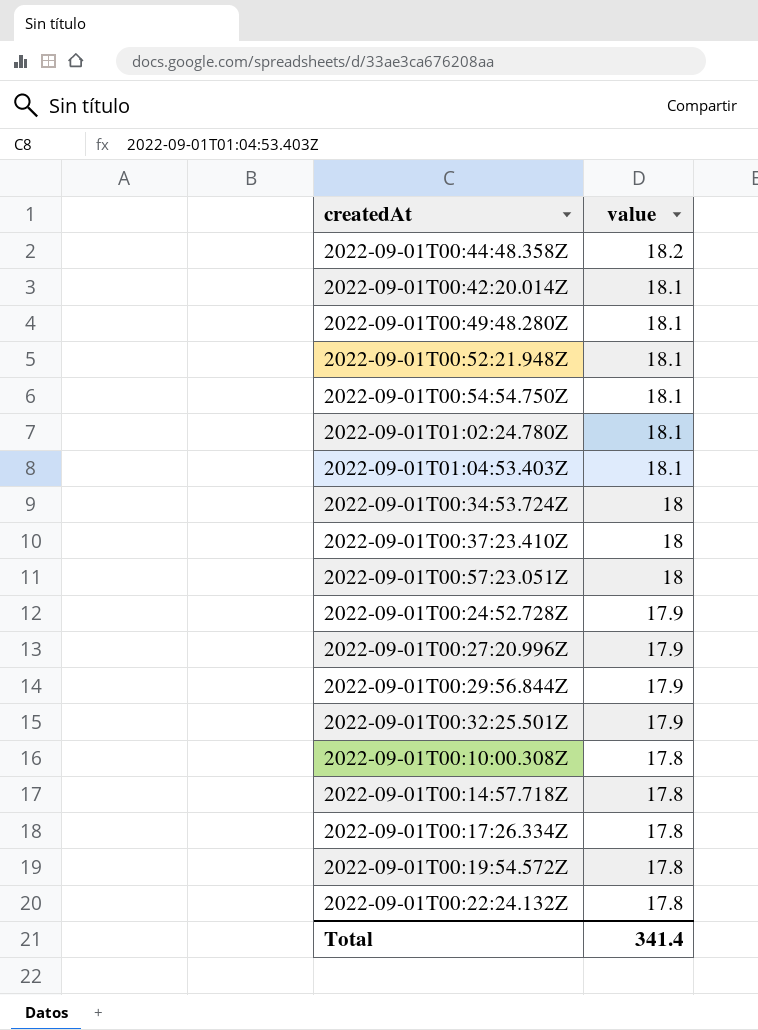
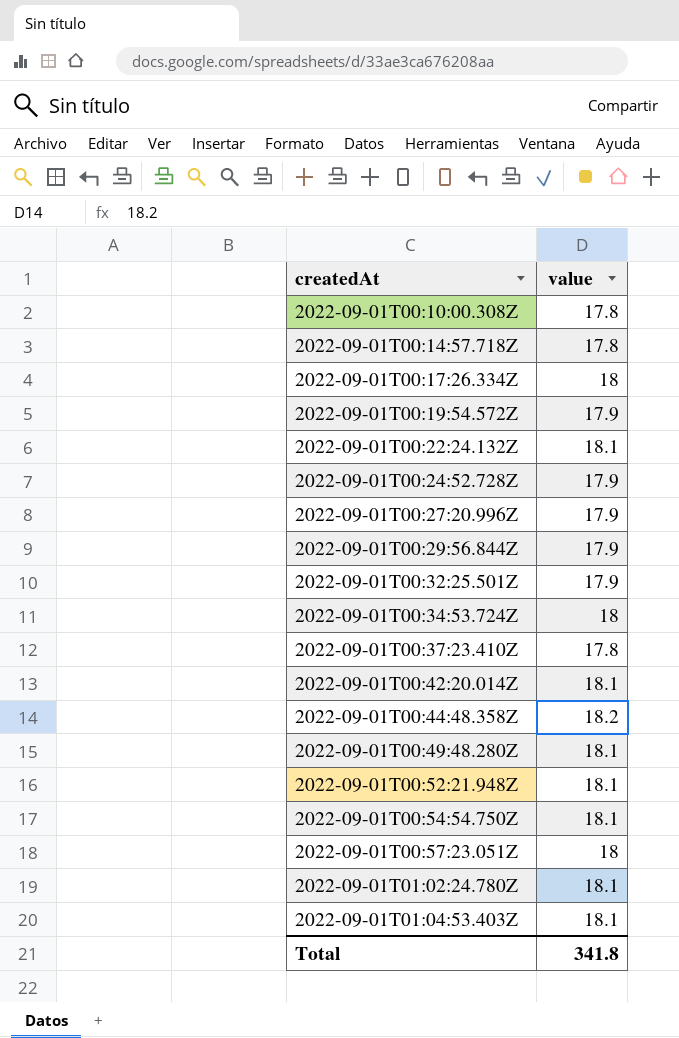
row order: value descending -> createdAt ascending
2022-09-01T00:17:26.334Z | value: 17.8 -> 18
2022-09-01T00:19:54.572Z | value: 17.8 -> 17.9
2022-09-01T00:22:24.132Z | value: 17.8 -> 18.1
2022-09-01T00:37:23.410Z | value: 18 -> 17.8
Total | value: 341.4 -> 341.8

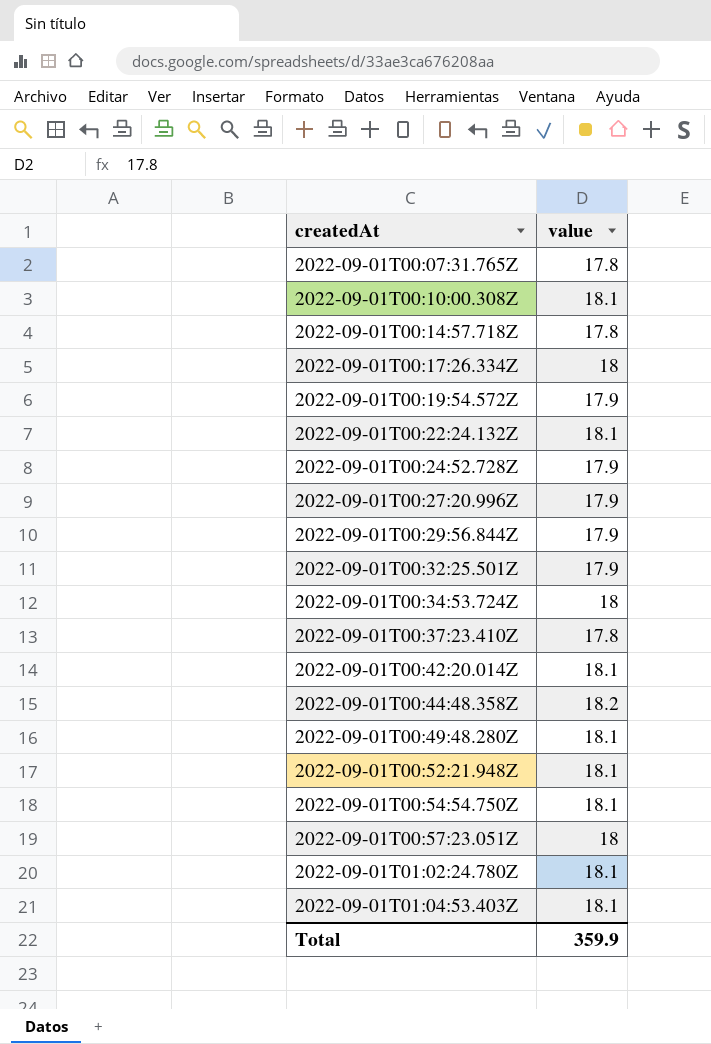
row 2022-09-01T00:07:31.765Z: none -> 17.8
2022-09-01T00:10:00.308Z | value: 17.8 -> 18.1
Total | value: 341.8 -> 359.9

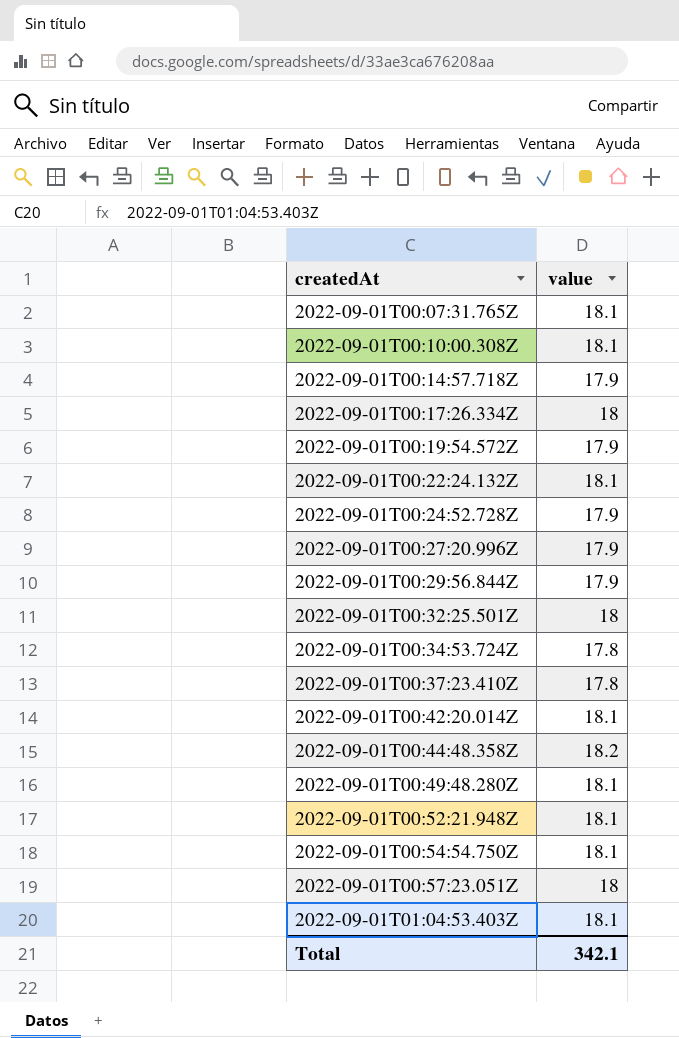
row 2022-09-01T01:02:24.780Z: 18.1 -> none
2022-09-01T00:07:31.765Z | value: 17.8 -> 18.1
2022-09-01T00:14:57.718Z | value: 17.8 -> 17.9
2022-09-01T00:32:25.501Z | value: 17.9 -> 18
2022-09-01T00:34:53.724Z | value: 18 -> 17.8
Total | value: 359.9 -> 342.1

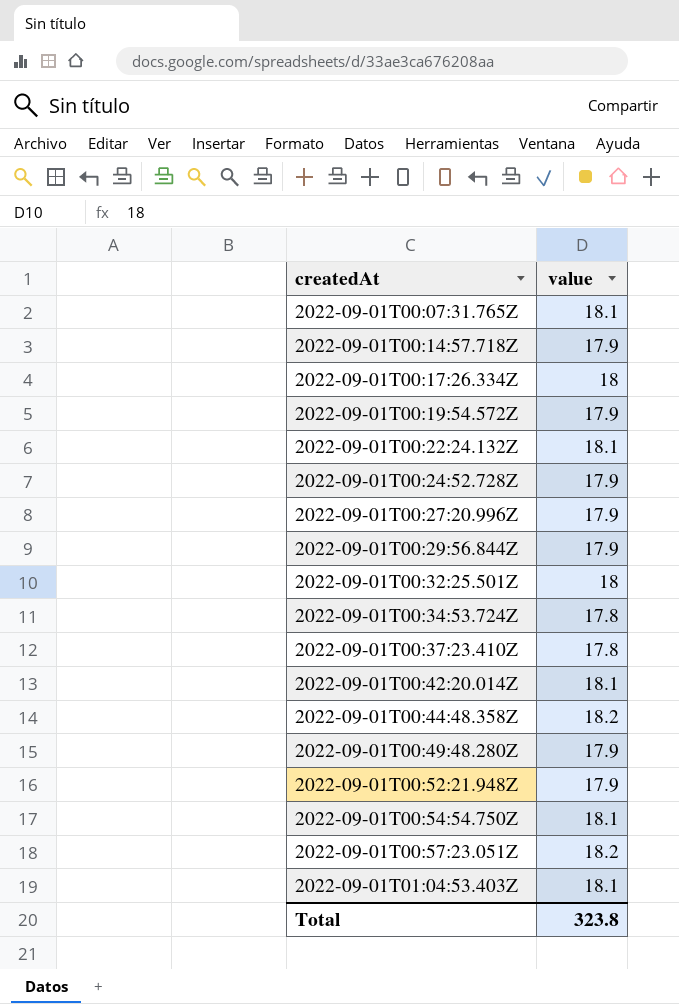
row 2022-09-01T00:10:00.308Z: 18.1 -> none
2022-09-01T00:49:48.280Z | value: 18.1 -> 17.9
2022-09-01T00:52:21.948Z | value: 18.1 -> 17.9
2022-09-01T00:57:23.051Z | value: 18 -> 18.2
Total | value: 342.1 -> 323.8

